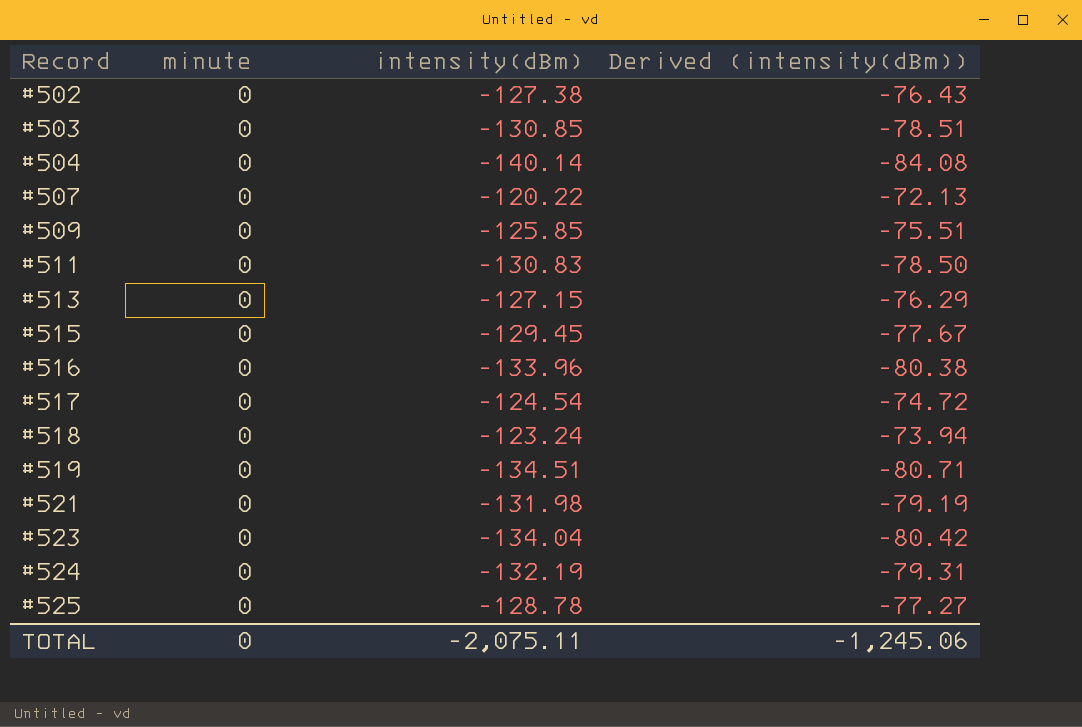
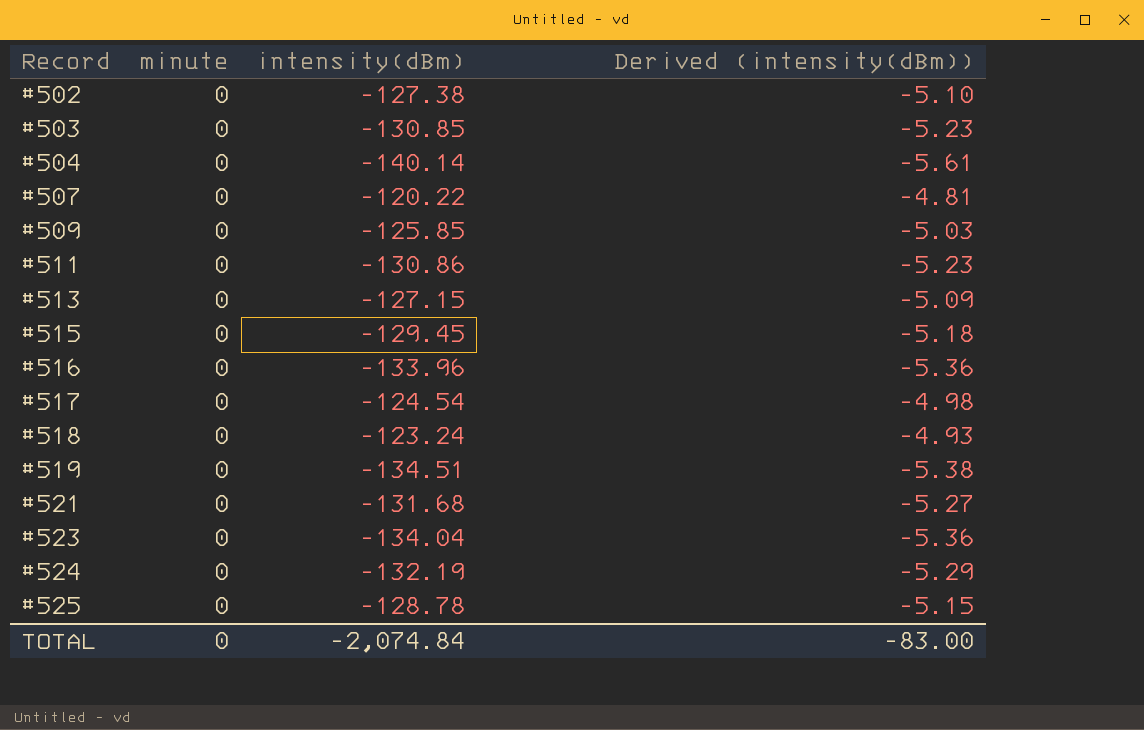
column Derived (intensity(dBm)) | formula: [intensity(dBm)] * 0.6 -> [intensity(dBm)] * 0.04
#511 | intensity(dBm): -130.83 -> -130.86
#521 | intensity(dBm): -131.98 -> -131.68
TOTAL | intensity(dBm): -2,075.11 -> -2,074.84
TOTAL | Derived (intensity(dBm)): -1,245.06 -> -83.00

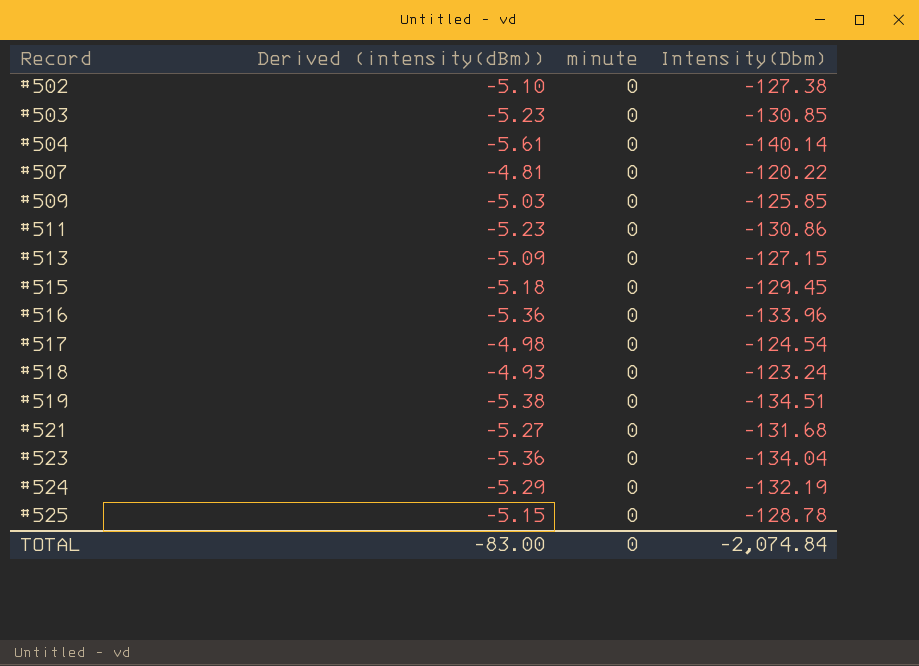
column Derived (intensity(dBm)) | position: 4 -> 2
column name: intensity(dBm) -> Intensity(Dbm)

